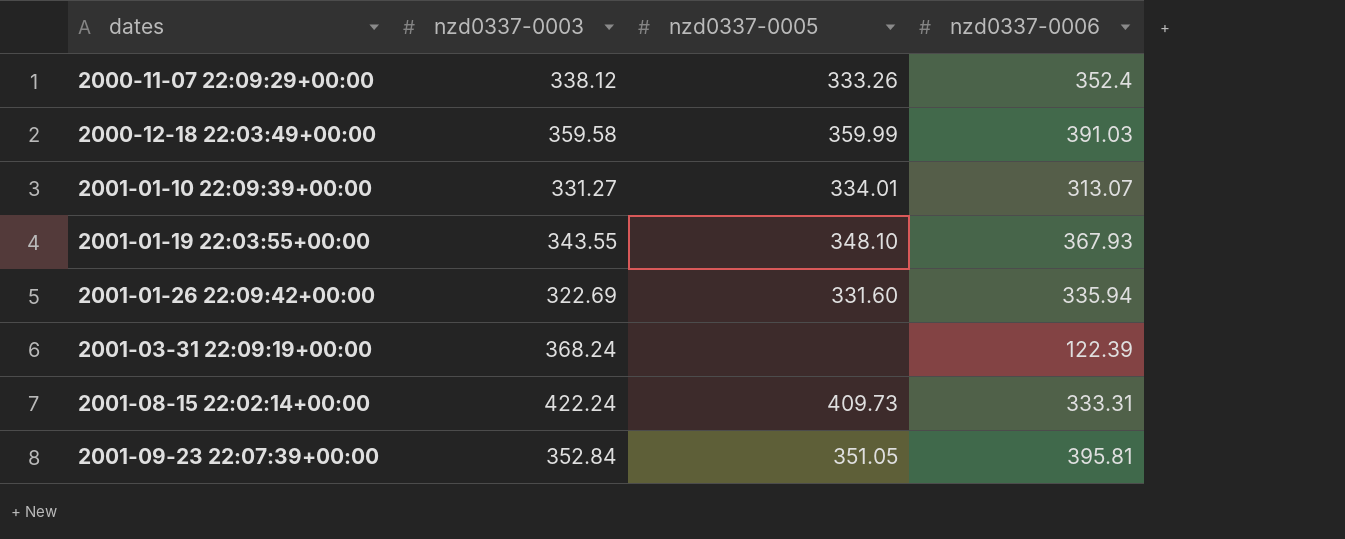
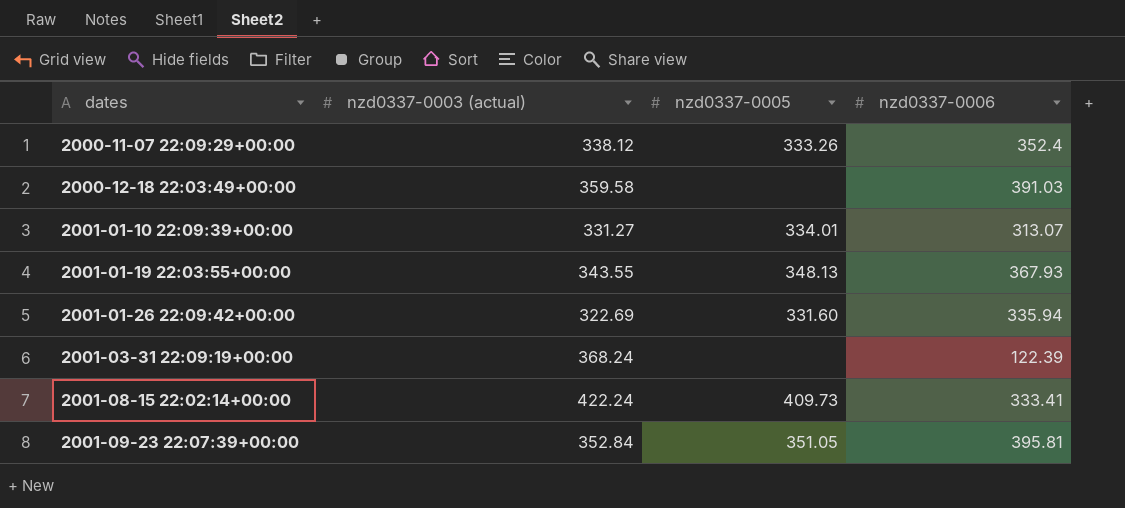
column name: nzd0337-0003 -> nzd0337-0003 (actual)
2000-12-18 22:03:49+00:00 | nzd0337-0005: 359.99 -> none
2001-01-19 22:03:55+00:00 | nzd0337-0005: 348.10 -> 348.13
2001-08-15 22:02:14+00:00 | nzd0337-0006: 333.31 -> 333.41

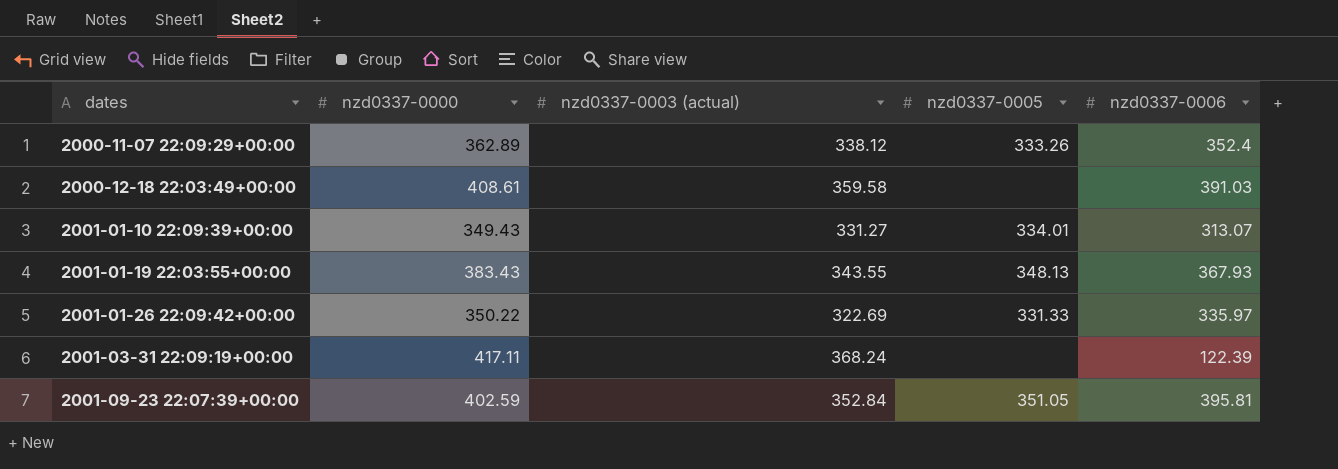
column nzd0337-0000 | position: none -> 2
row 2001-08-15 22:02:14+00:00: 422.24 | 409.73 | 333.41 -> none
2001-01-26 22:09:42+00:00 | nzd0337-0005: 331.60 -> 331.33
2001-01-26 22:09:42+00:00 | nzd0337-0006: 335.94 -> 335.97

